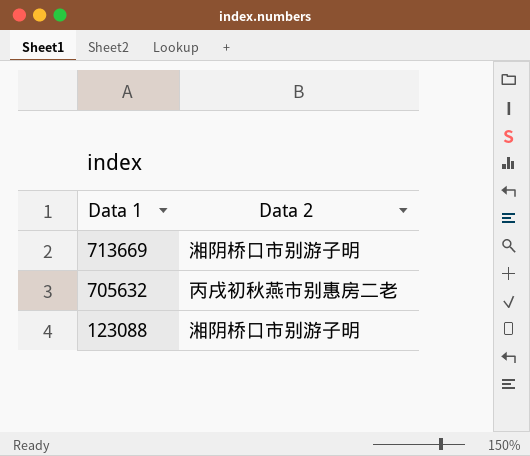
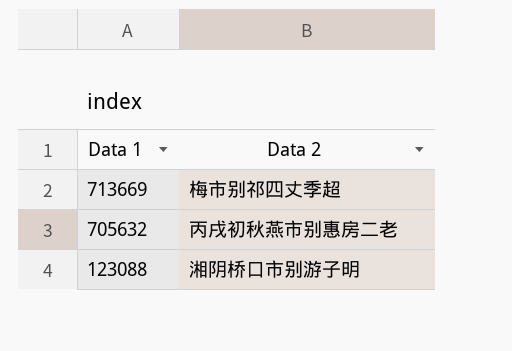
713669 | Data 2: 湘阴桥口市别游子明 -> 梅市别祁四丈季超

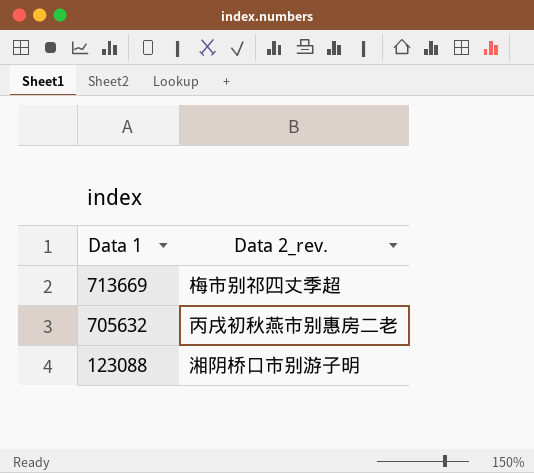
column name: Data 2 -> Data 2_rev.

